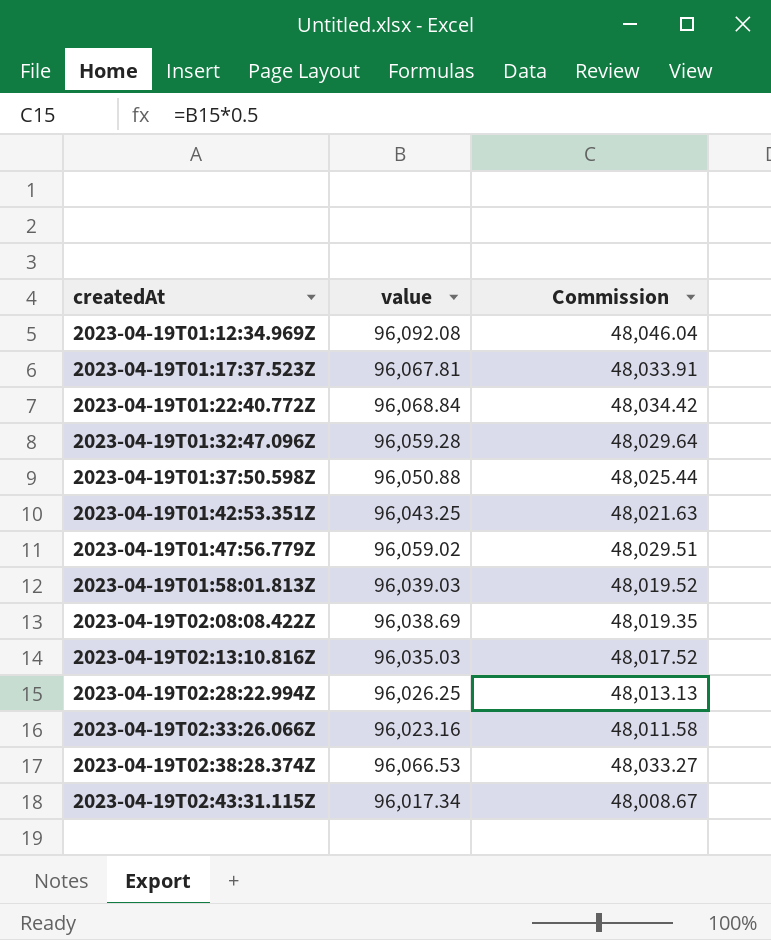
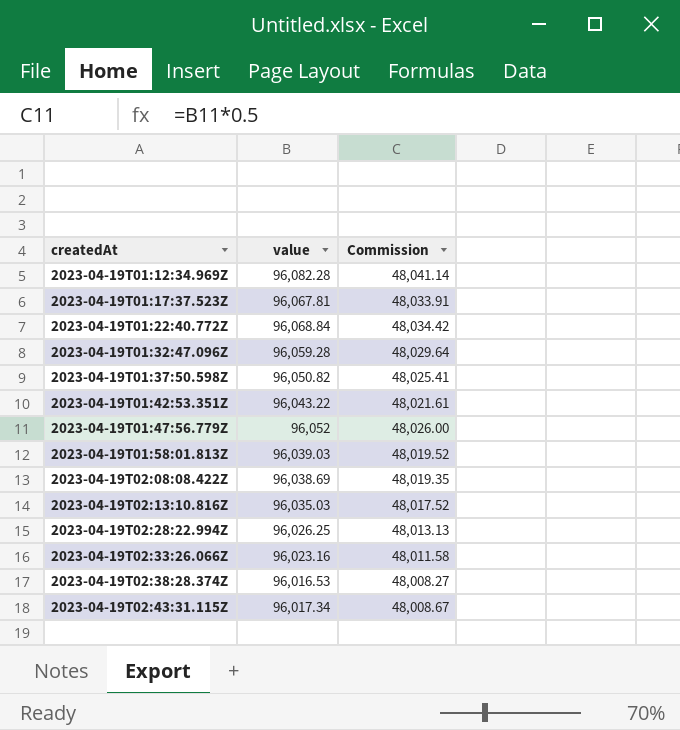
2023-04-19T01:12:34.969Z | value: 96,092.08 -> 96,082.28
2023-04-19T01:12:34.969Z | Commission: 48,046.04 -> 48,041.14
2023-04-19T01:37:50.598Z | value: 96,050.88 -> 96,050.82
2023-04-19T01:37:50.598Z | Commission: 48,025.44 -> 48,025.41
2023-04-19T01:42:53.351Z | value: 96,043.25 -> 96,043.22
2023-04-19T01:42:53.351Z | Commission: 48,021.63 -> 48,021.61
2023-04-19T01:47:56.779Z | value: 96,059.02 -> 96,052
2023-04-19T01:47:56.779Z | Commission: 48,029.51 -> 48,026.00
2023-04-19T02:38:28.374Z | value: 96,066.53 -> 96,016.53
2023-04-19T02:38:28.374Z | Commission: 48,033.27 -> 48,008.27

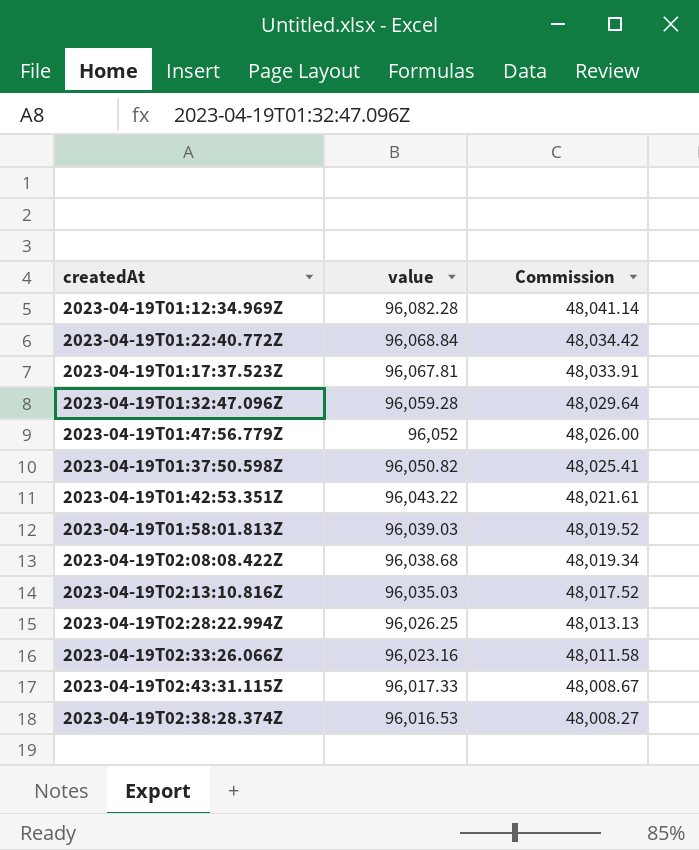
row order: createdAt ascending -> value descending
2023-04-19T02:08:08.422Z | value: 96,038.69 -> 96,038.68
2023-04-19T02:08:08.422Z | Commission: 48,019.35 -> 48,019.34
2023-04-19T02:43:31.115Z | value: 96,017.34 -> 96,017.33

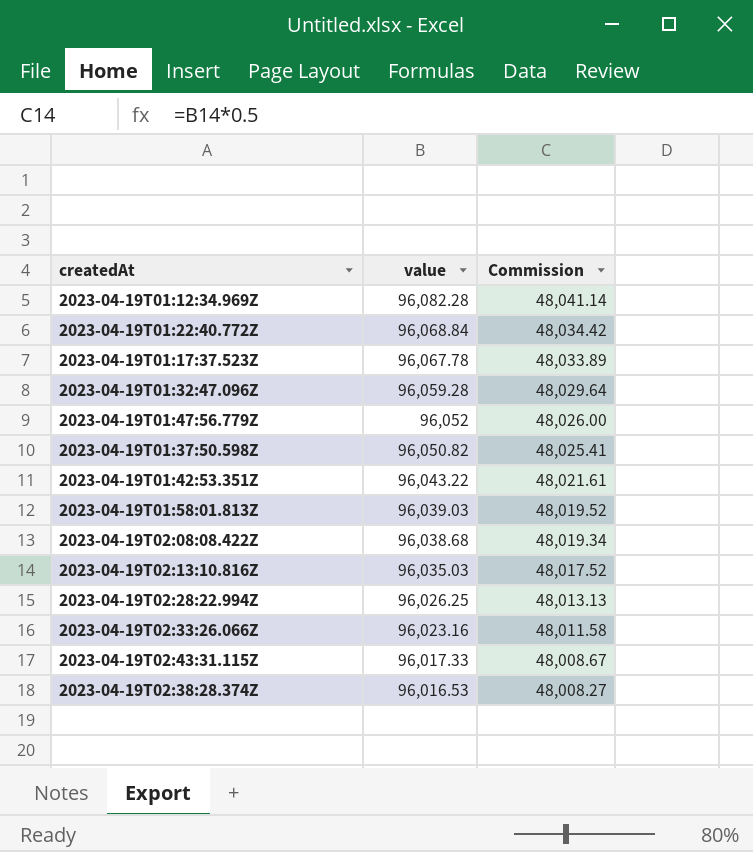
2023-04-19T01:17:37.523Z | value: 96,067.81 -> 96,067.78
2023-04-19T01:17:37.523Z | Commission: 48,033.91 -> 48,033.89

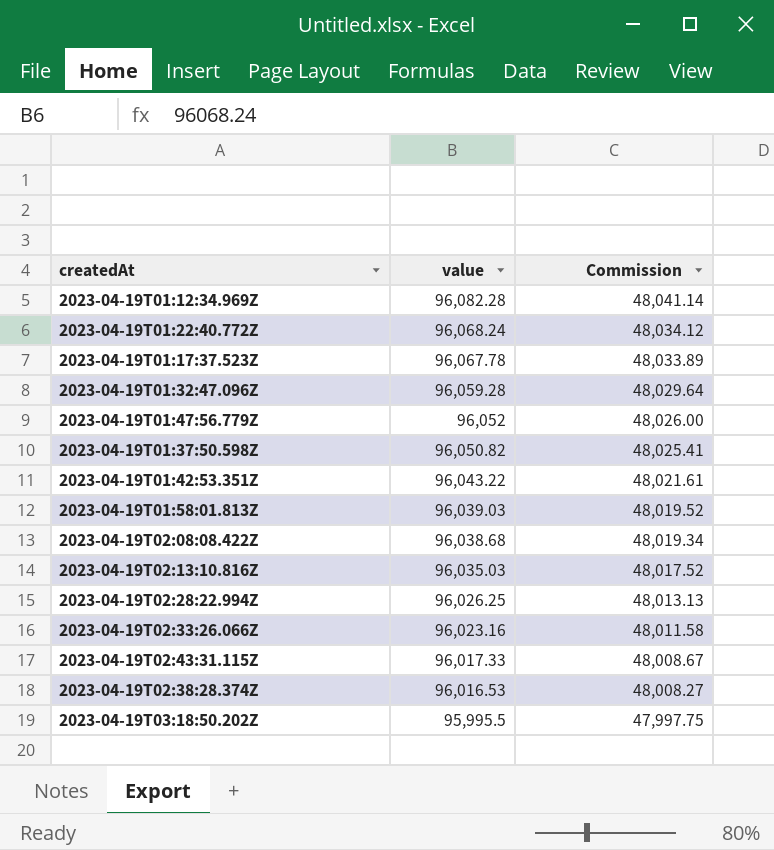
2023-04-19T01:22:40.772Z | value: 96,068.84 -> 96,068.24
2023-04-19T01:22:40.772Z | Commission: 48,034.42 -> 48,034.12
row 2023-04-19T03:18:50.202Z: none -> 95,995.5 | 47,997.75

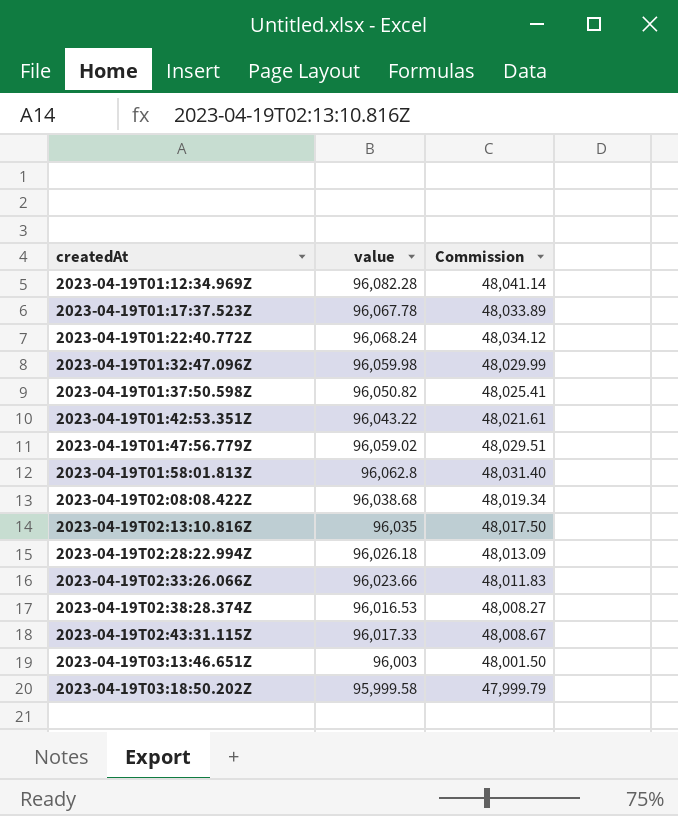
row order: value descending -> createdAt ascending
2023-04-19T01:32:47.096Z | value: 96,059.28 -> 96,059.98
2023-04-19T01:32:47.096Z | Commission: 48,029.64 -> 48,029.99
2023-04-19T01:47:56.779Z | value: 96,052 -> 96,059.02
2023-04-19T01:47:56.779Z | Commission: 48,026.00 -> 48,029.51
2023-04-19T01:58:01.813Z | value: 96,039.03 -> 96,062.8
2023-04-19T01:58:01.813Z | Commission: 48,019.52 -> 48,031.40
2023-04-19T02:13:10.816Z | value: 96,035.03 -> 96,035
2023-04-19T02:13:10.816Z | Commission: 48,017.52 -> 48,017.50
2023-04-19T02:28:22.994Z | value: 96,026.25 -> 96,026.18
2023-04-19T02:28:22.994Z | Commission: 48,013.13 -> 48,013.09
2023-04-19T02:33:26.066Z | value: 96,023.16 -> 96,023.66
2023-04-19T02:33:26.066Z | Commission: 48,011.58 -> 48,011.83
row 2023-04-19T03:13:46.651Z: none -> 96,003 | 48,001.50
2023-04-19T03:18:50.202Z | value: 95,995.5 -> 95,999.58
2023-04-19T03:18:50.202Z | Commission: 47,997.75 -> 47,999.79

